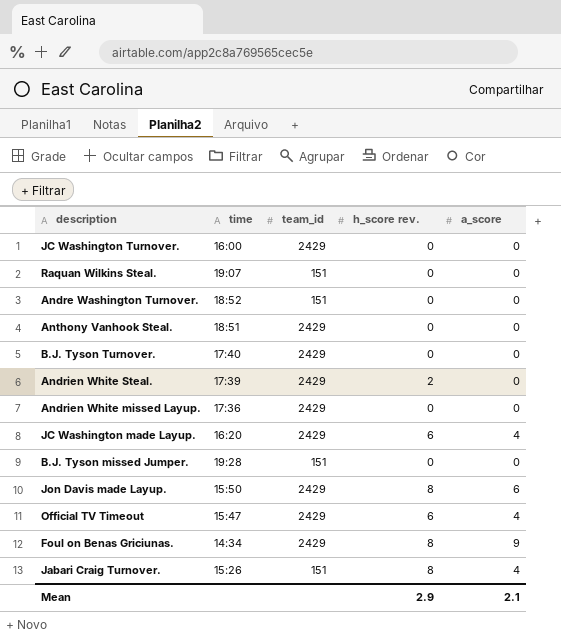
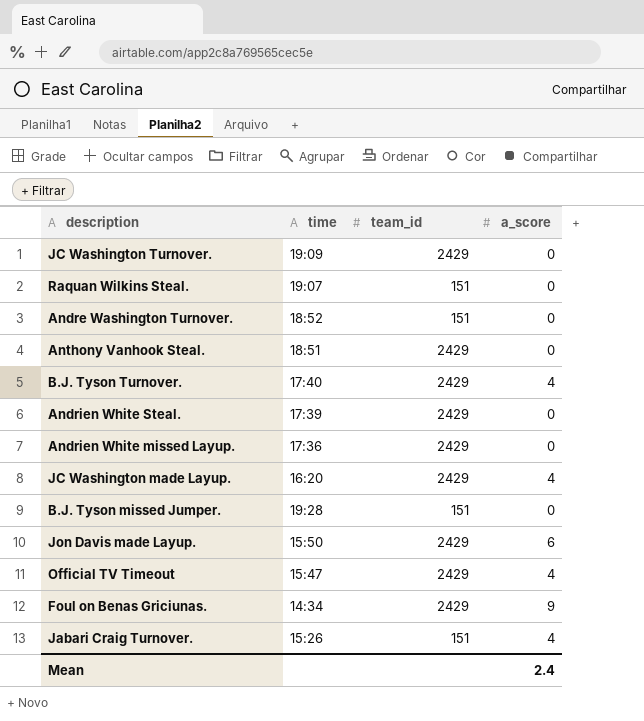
column h_score rev. | position: 4 -> none
JC Washington Turnover. | time: 16:00 -> 19:09
B.J. Tyson Turnover. | a_score: 0 -> 4
Mean | a_score: 2.1 -> 2.4

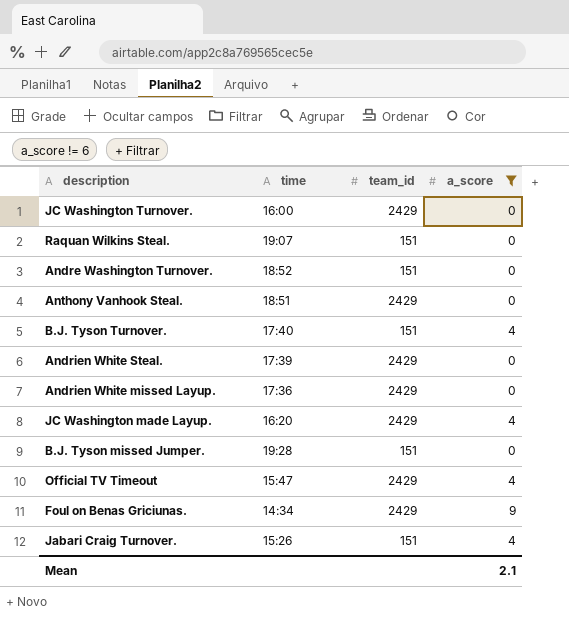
filter: none -> a_score != 6
JC Washington Turnover. | time: 19:09 -> 16:00
B.J. Tyson Turnover. | team_id: 2429 -> 151
Mean | a_score: 2.4 -> 2.1

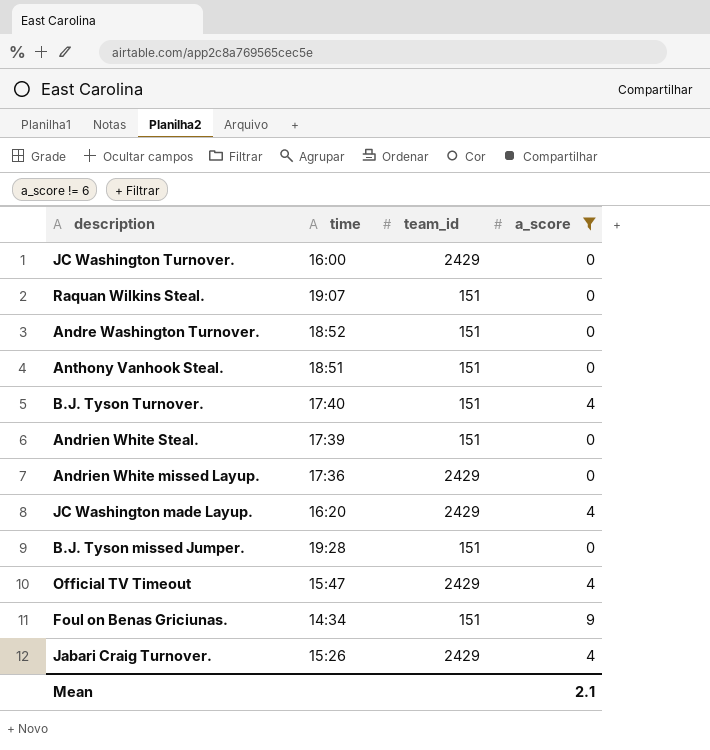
Anthony Vanhook Steal. | team_id: 2429 -> 151
Andrien White Steal. | team_id: 2429 -> 151
Foul on Benas Griciunas. | team_id: 2429 -> 151
Jabari Craig Turnover. | team_id: 151 -> 2429

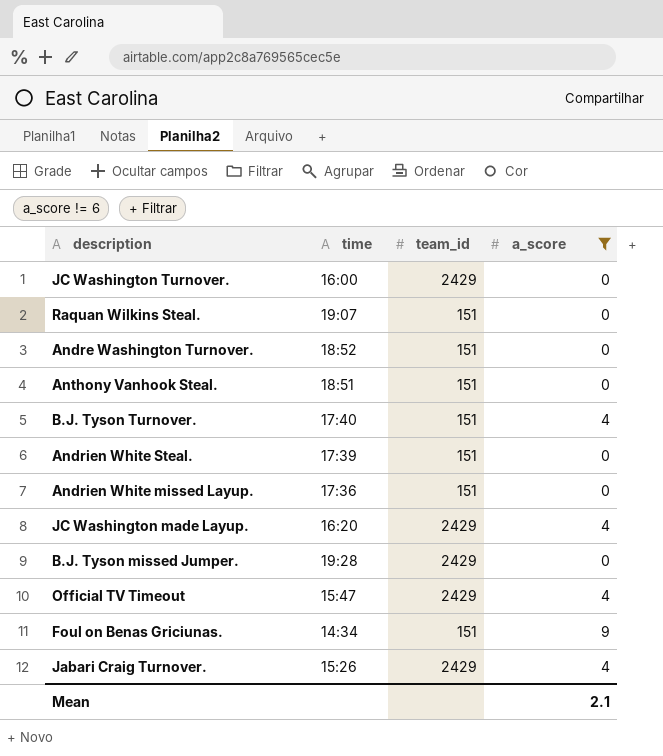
Andrien White missed Layup. | team_id: 2429 -> 151
B.J. Tyson missed Jumper. | team_id: 151 -> 2429

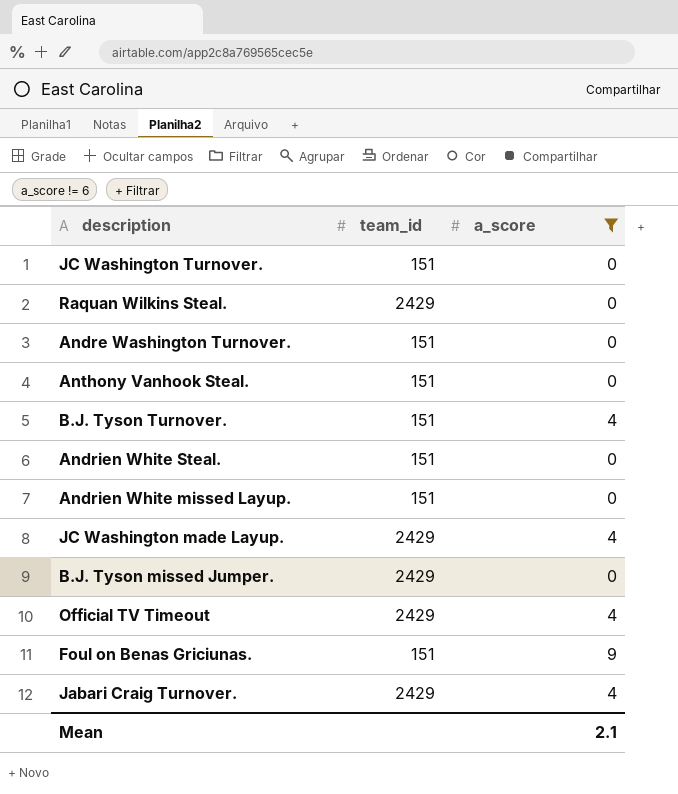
column time | position: 2 -> none
JC Washington Turnover. | team_id: 2429 -> 151
Raquan Wilkins Steal. | team_id: 151 -> 2429

